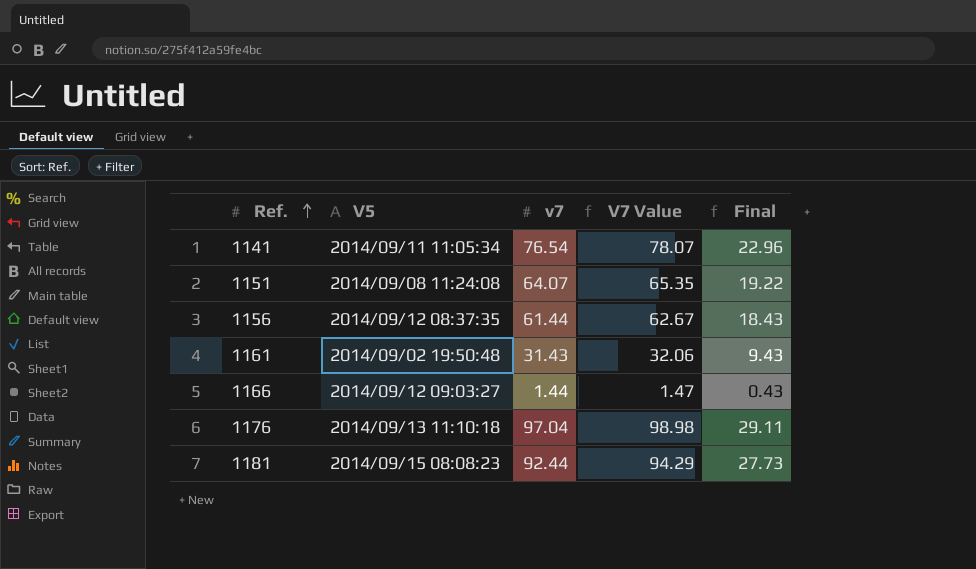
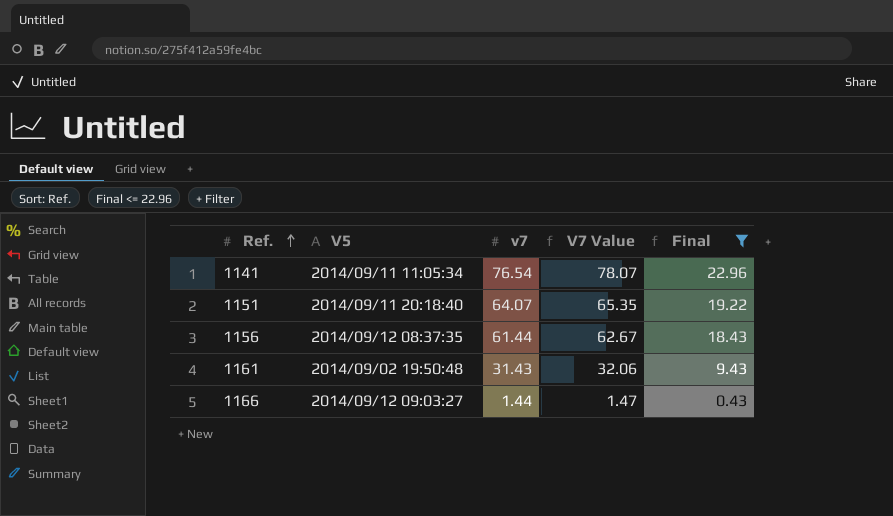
filter: none -> Final <= 22.96
1151 | V5: 2014/09/08 11:24:08 -> 2014/09/11 20:18:40

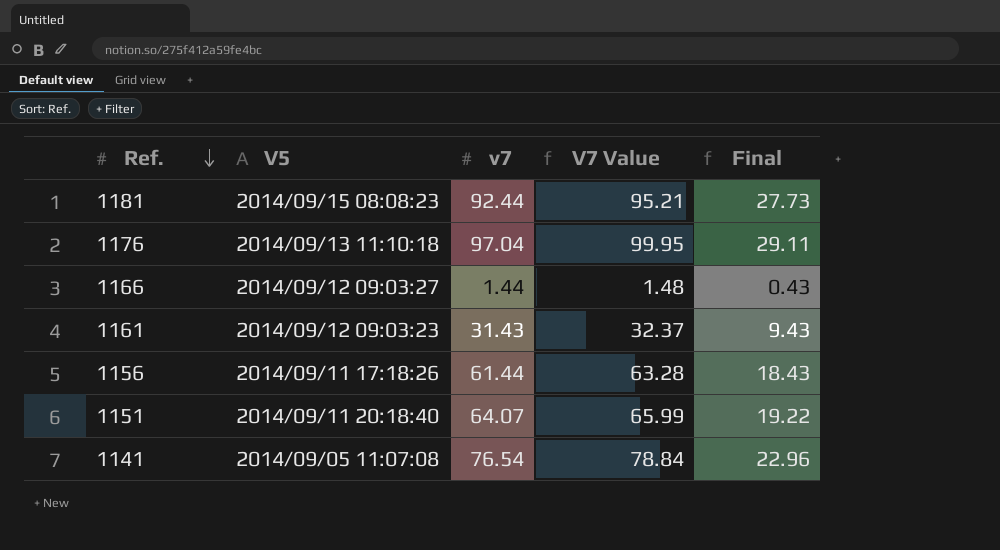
filter: Final <= 22.96 -> none
row order: Ref. ascending -> Ref. descending
column V7 Value | formula: [v7] * 1.02 -> [v7] * 1.03
1161 | V5: 2014/09/02 19:50:48 -> 2014/09/12 09:03:23
1156 | V5: 2014/09/12 08:37:35 -> 2014/09/11 17:18:26
1141 | V5: 2014/09/11 11:05:34 -> 2014/09/05 11:07:08

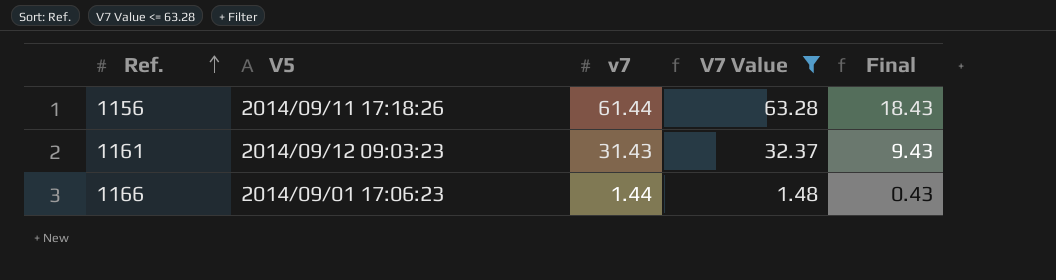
filter: none -> V7 Value <= 63.28
row order: Ref. descending -> Ref. ascending
1166 | V5: 2014/09/12 09:03:27 -> 2014/09/01 17:06:23

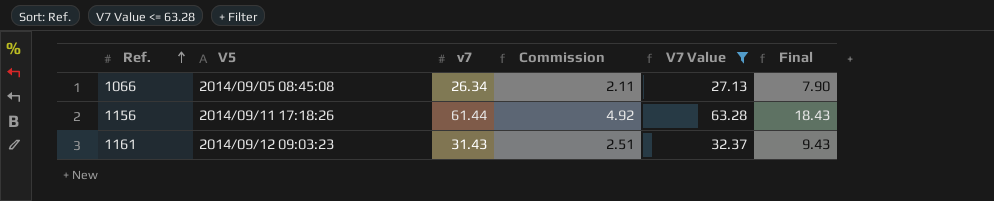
column Commission | formula: none -> [v7] * 0.08
row 1166: 2014/09/01 17:06:23 | 1.44 | 1.48 | 0.43 -> none
row 1066: none -> 2014/09/05 08:45:08 | 26.34 | 2.11 | 27.13 | 7.90

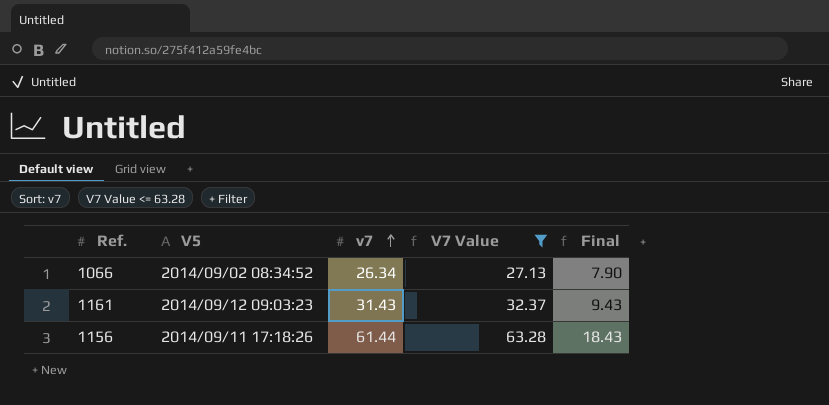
row order: Ref. ascending -> v7 ascending
column Commission | formula: [v7] * 0.08 -> none
1066 | V5: 2014/09/05 08:45:08 -> 2014/09/02 08:34:52

